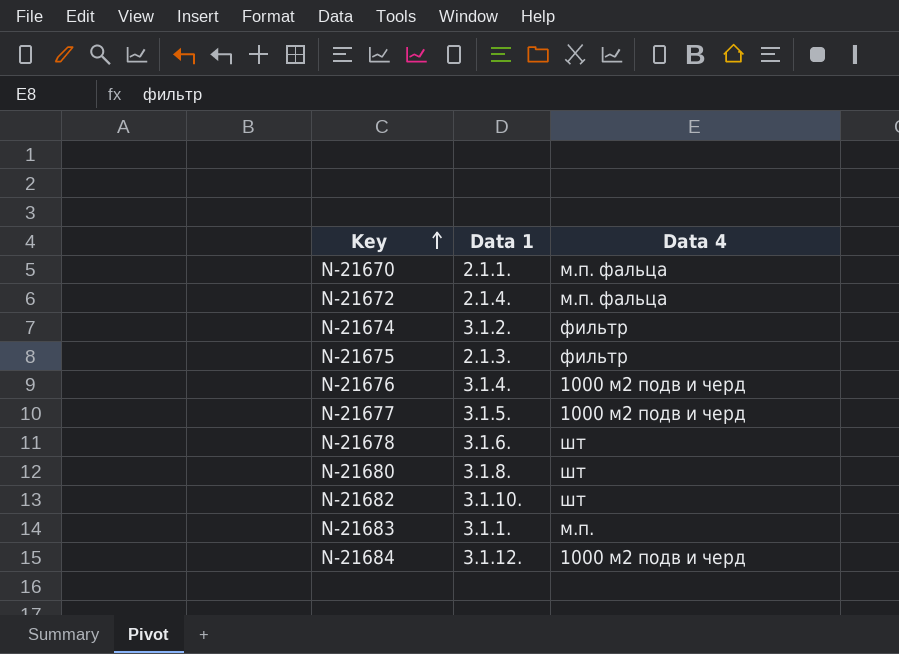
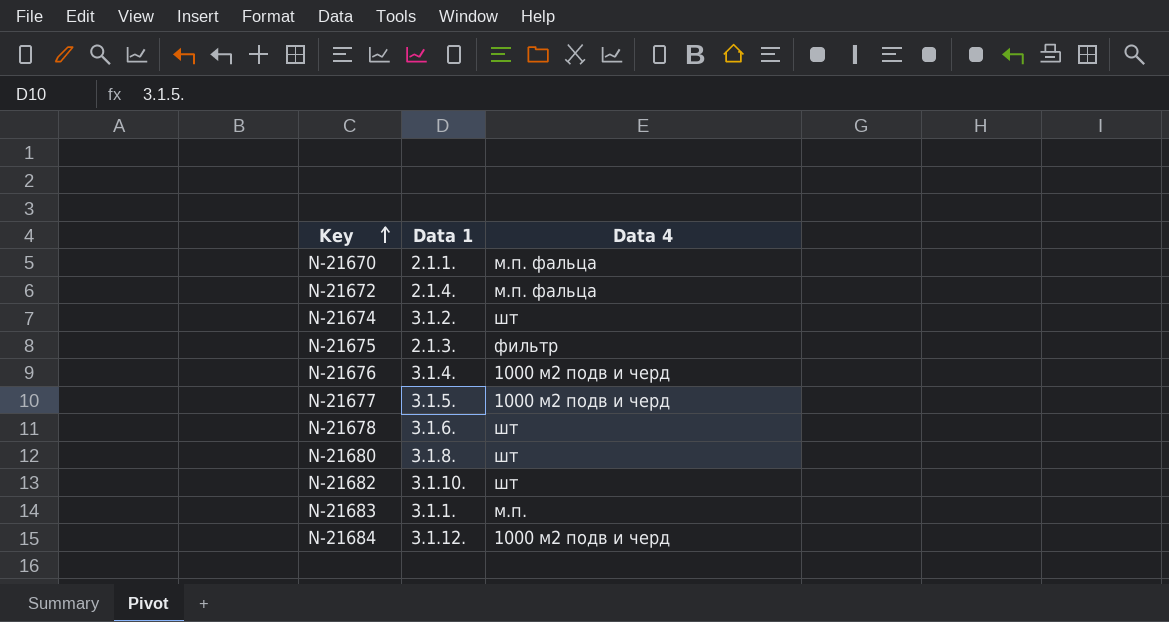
N-21674 | Data 4: фильтр -> шт

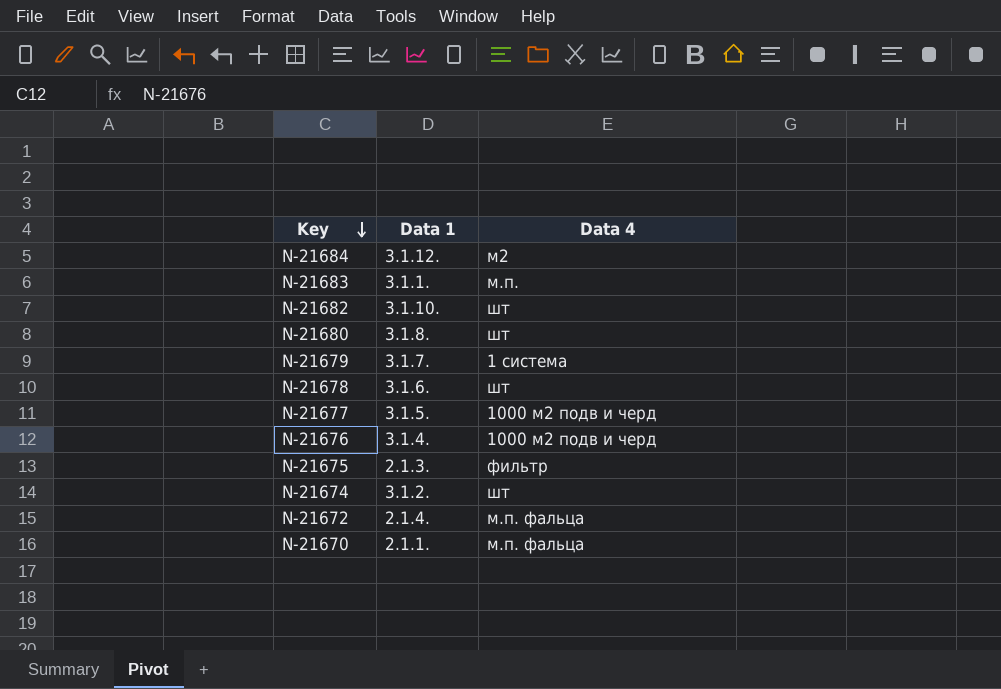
row order: Key ascending -> Key descending
N-21684 | Data 4: 1000 м2 подв и черд -> м2
row N-21679: none -> 3.1.7. | 1 система

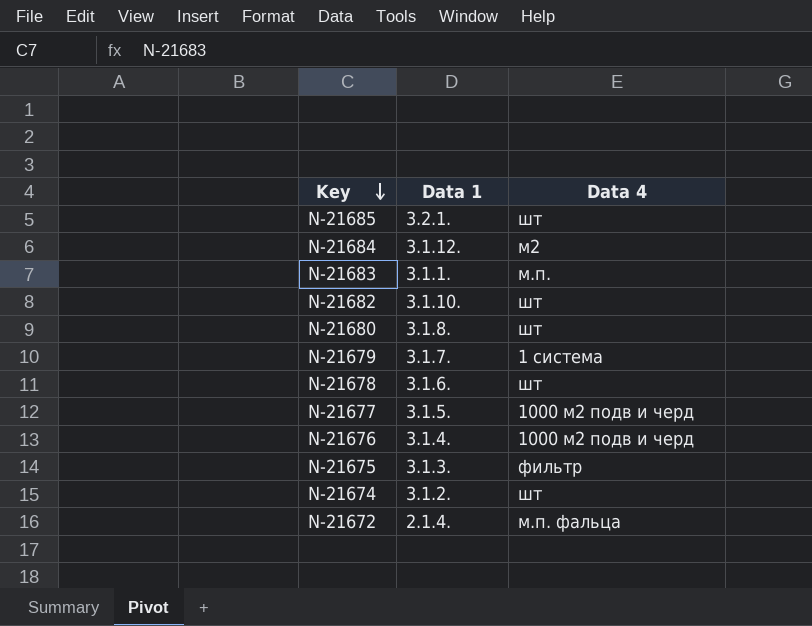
row N-21670: 2.1.1. | м.п. фальца -> none
row N-21685: none -> 3.2.1. | шт
N-21675 | Data 1: 2.1.3. -> 3.1.3.

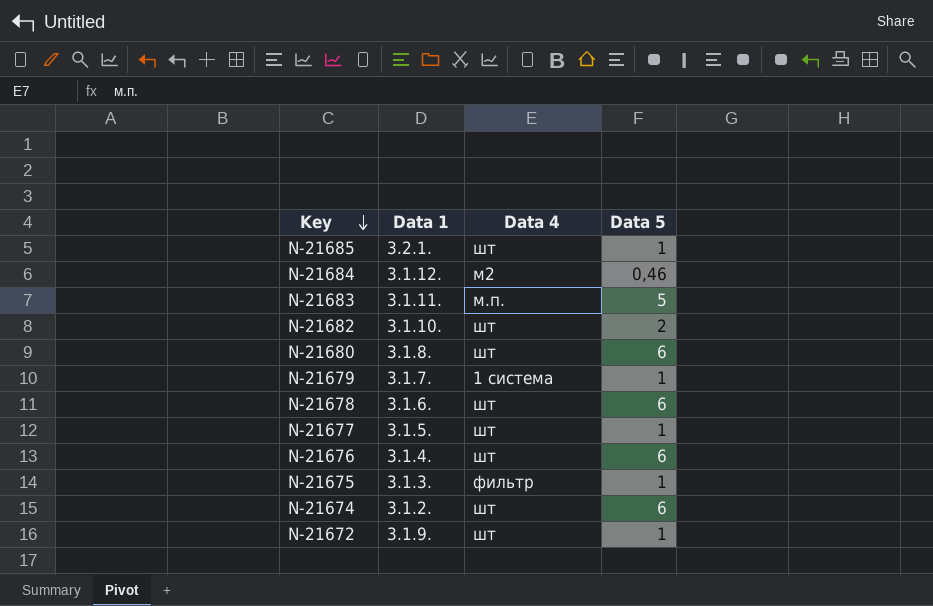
column Data 5 | position: none -> 4
N-21683 | Data 1: 3.1.1. -> 3.1.11.
N-21677 | Data 4: 1000 м2 подв и черд -> шт
N-21676 | Data 4: 1000 м2 подв и черд -> шт
N-21672 | Data 1: 2.1.4. -> 3.1.9.
N-21672 | Data 4: м.п. фальца -> шт

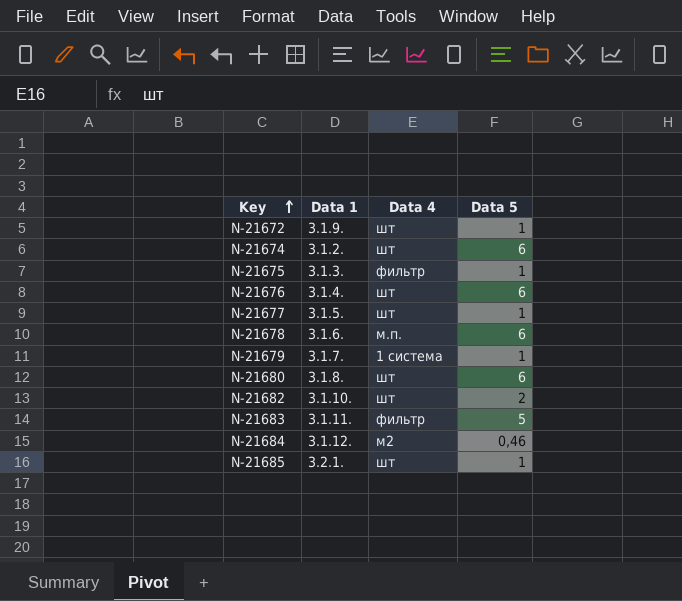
row order: Key descending -> Key ascending
N-21678 | Data 4: шт -> м.п.
N-21683 | Data 4: м.п. -> фильтр

